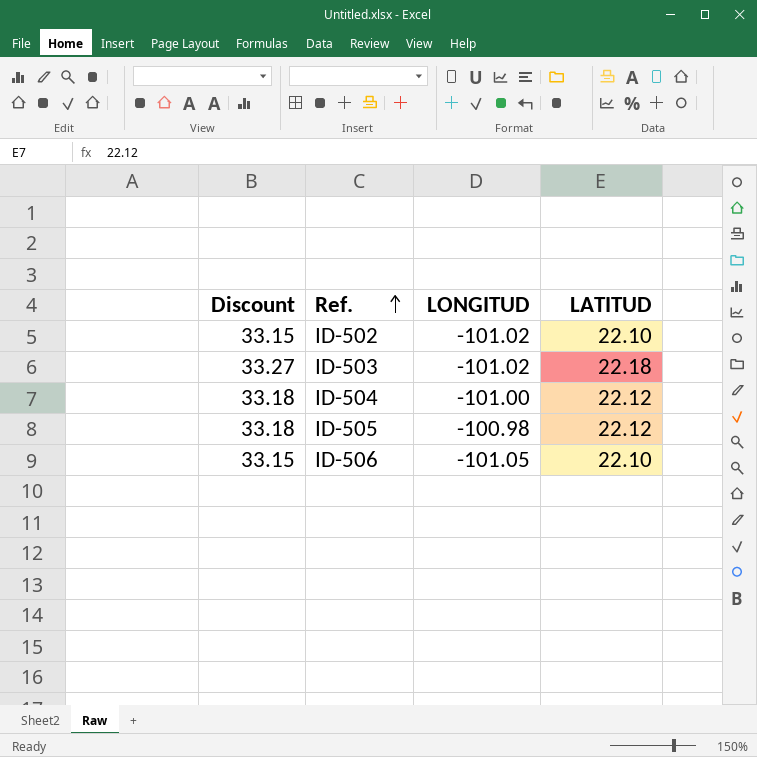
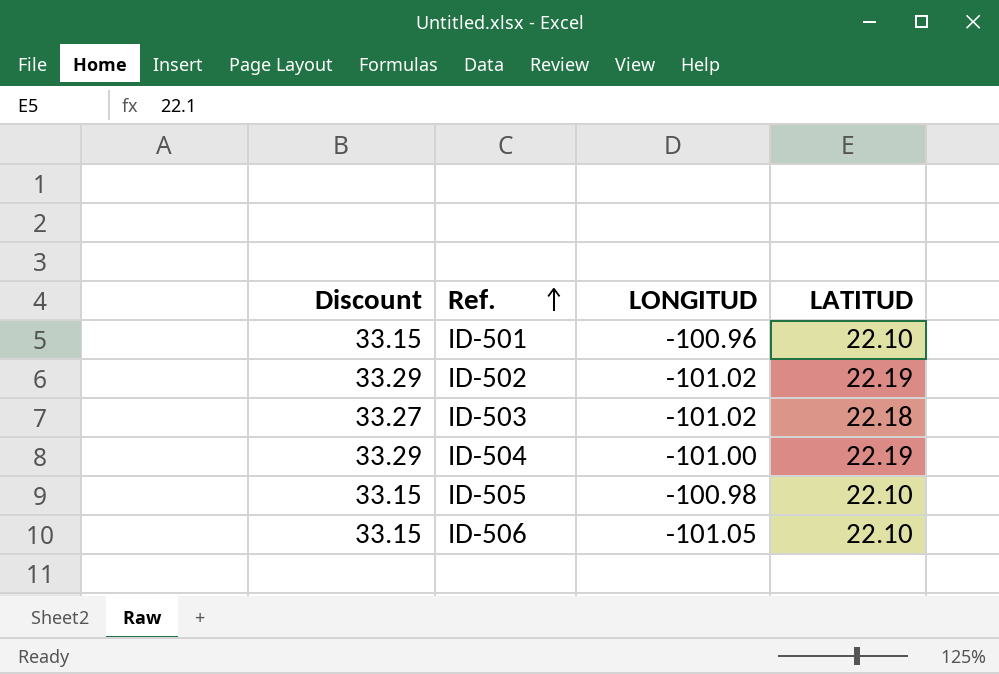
row ID-501: none -> 33.15 | -100.96 | 22.10
ID-502 | Discount: 33.15 -> 33.29
ID-502 | LATITUD: 22.10 -> 22.19
ID-504 | Discount: 33.18 -> 33.29
ID-504 | LATITUD: 22.12 -> 22.19
ID-505 | Discount: 33.18 -> 33.15
ID-505 | LATITUD: 22.12 -> 22.10

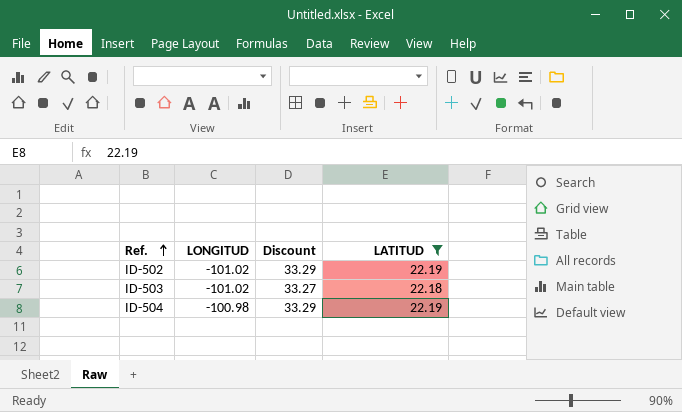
filter: none -> LATITUD != 22.10
column Discount | position: 1 -> 3
ID-504 | LONGITUD: -101.00 -> -100.98

